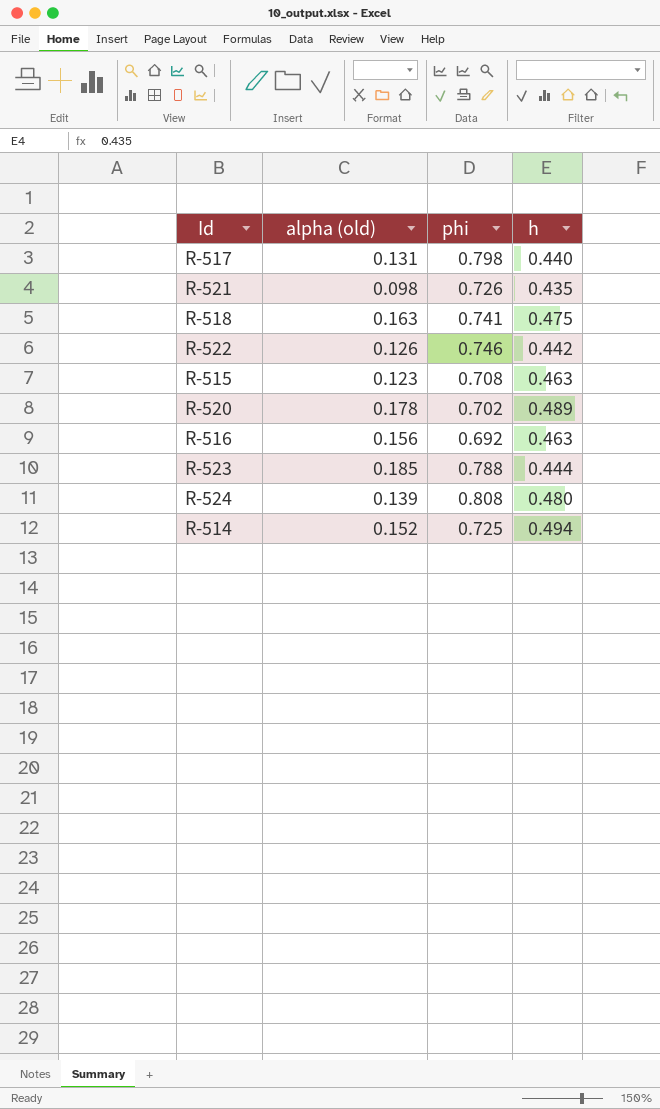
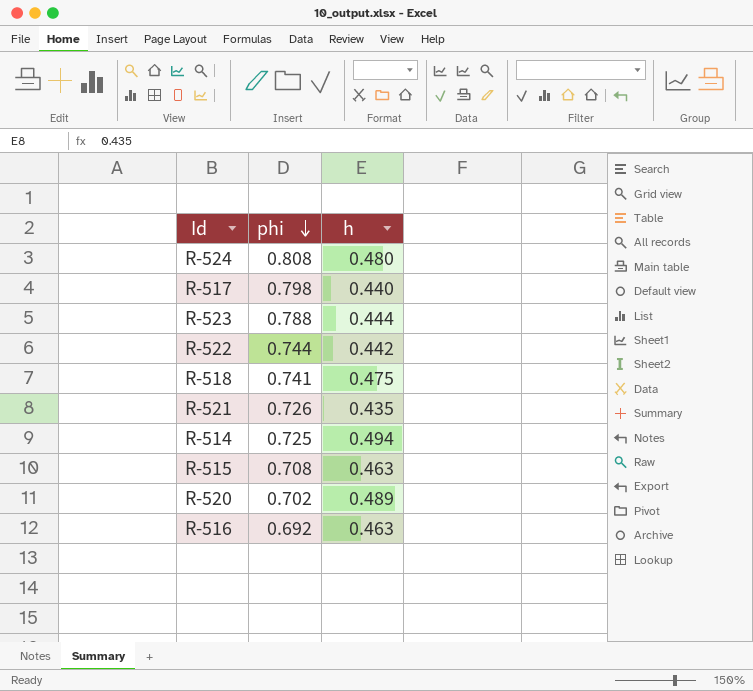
row order: none -> phi descending
column alpha (old) | position: 2 -> none
R-522 | phi: 0.746 -> 0.744

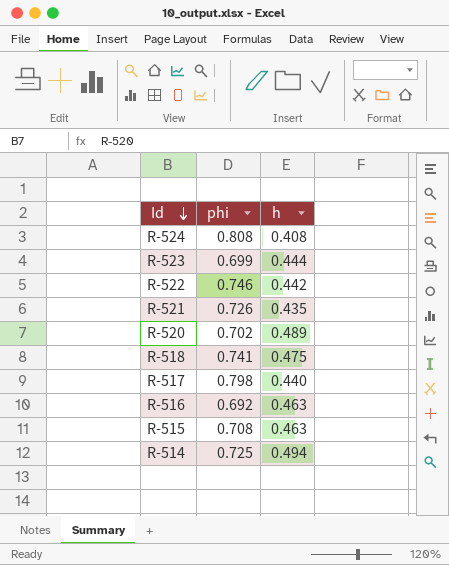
row order: phi descending -> Id descending
R-524 | h: 0.480 -> 0.408
R-523 | phi: 0.788 -> 0.699
R-522 | phi: 0.744 -> 0.746

